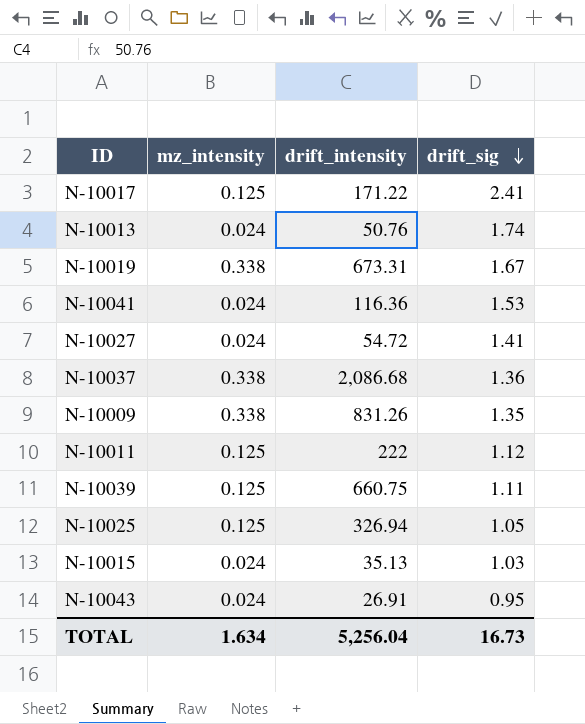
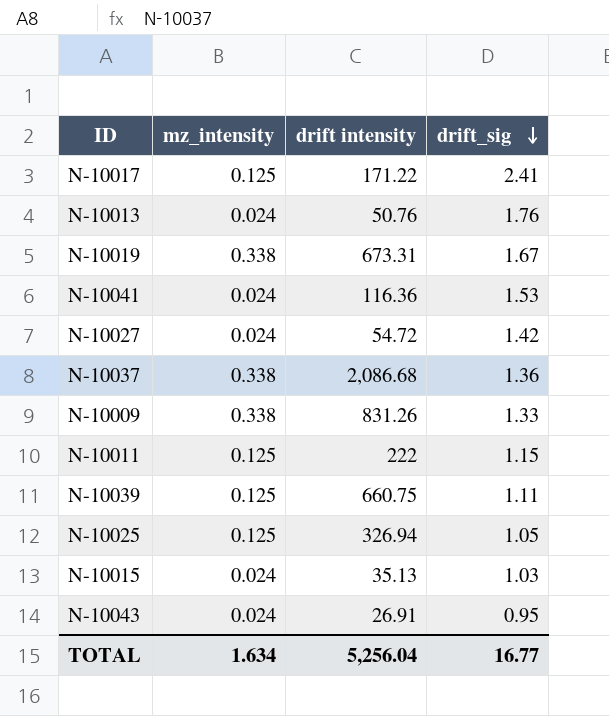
column name: drift_intensity -> drift intensity
N-10013 | drift_sig: 1.74 -> 1.76
N-10027 | drift_sig: 1.41 -> 1.42
N-10009 | drift_sig: 1.35 -> 1.33
N-10011 | drift_sig: 1.12 -> 1.15
TOTAL | drift_sig: 16.73 -> 16.77

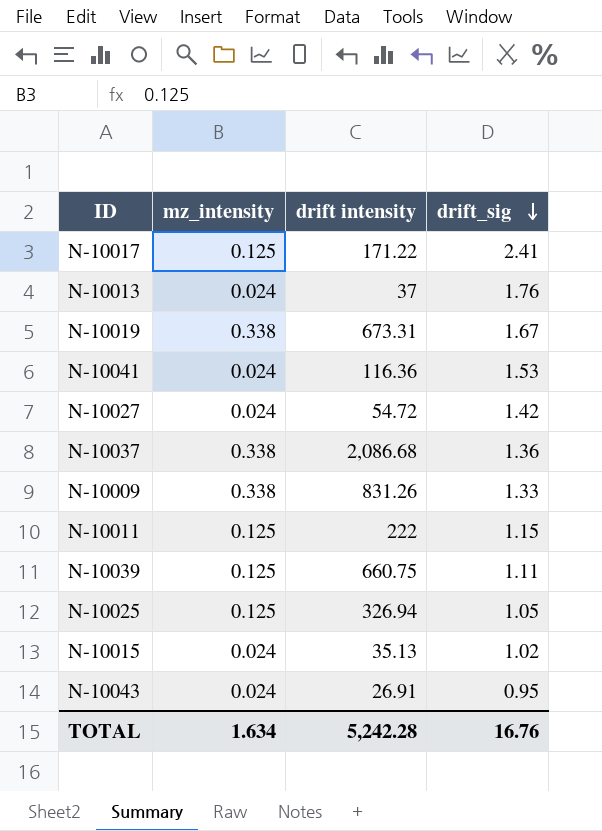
N-10013 | drift intensity: 50.76 -> 37
N-10015 | drift_sig: 1.03 -> 1.02
TOTAL | drift intensity: 5,256.04 -> 5,242.28
TOTAL | drift_sig: 16.77 -> 16.76

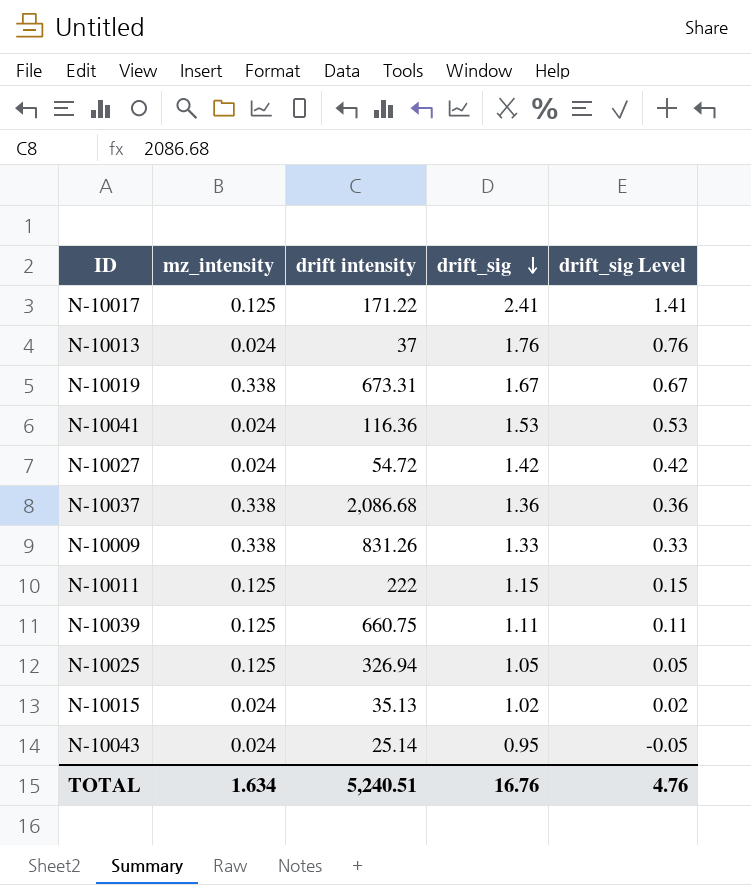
column drift_sig Level | formula: none -> [drift_sig] - 1
N-10043 | drift intensity: 26.91 -> 25.14
TOTAL | drift intensity: 5,242.28 -> 5,240.51

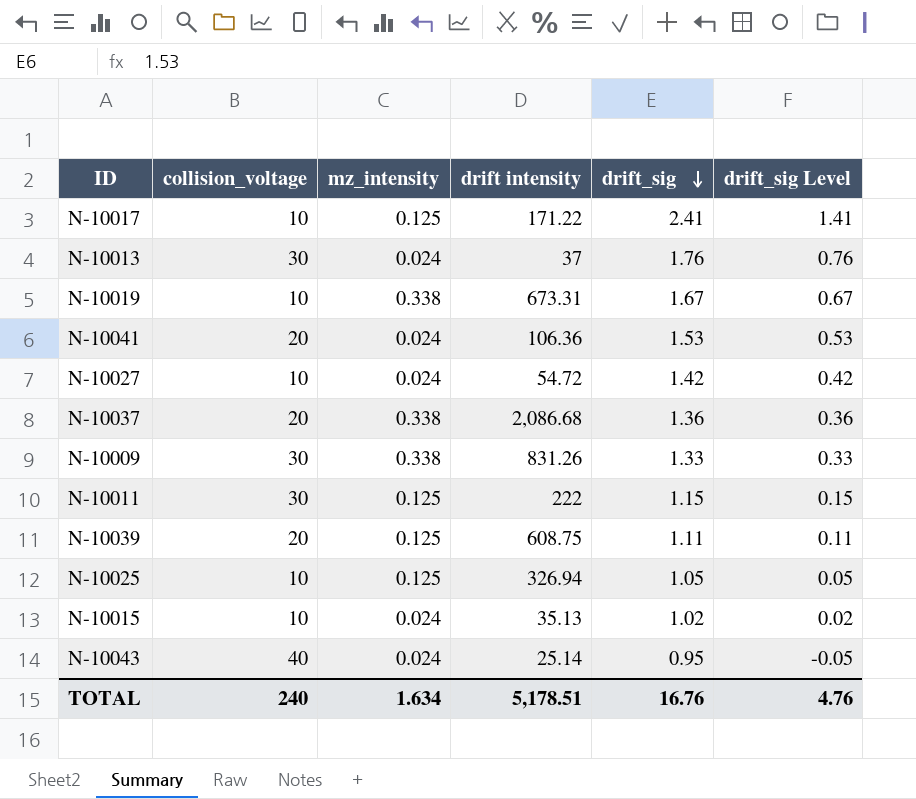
column collision_voltage | position: none -> 2
N-10041 | drift intensity: 116.36 -> 106.36
N-10039 | drift intensity: 660.75 -> 608.75
TOTAL | drift intensity: 5,240.51 -> 5,178.51

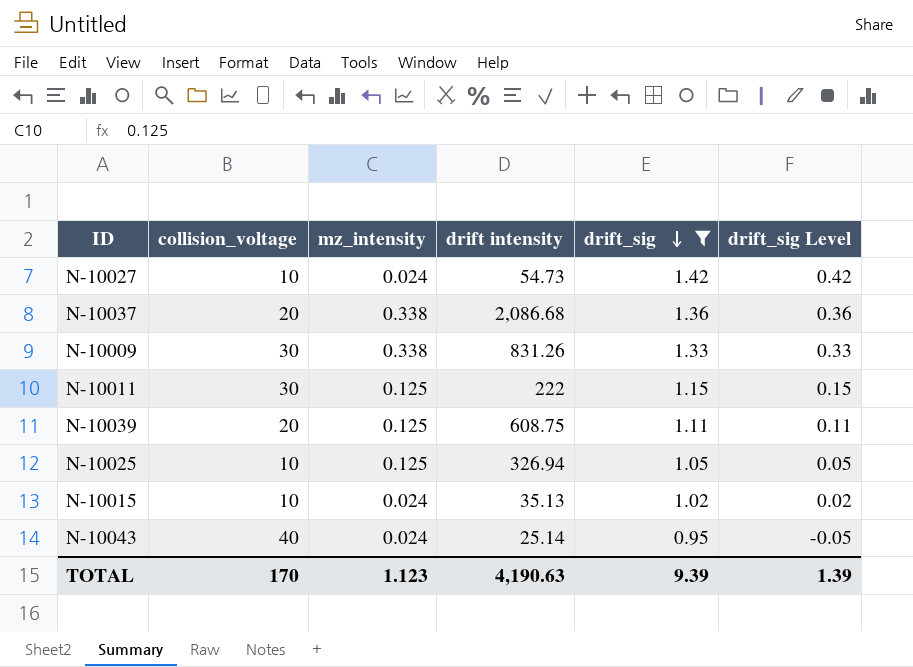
filter: none -> drift_sig <= 1.42
N-10027 | drift intensity: 54.72 -> 54.73
TOTAL | collision_voltage: 240 -> 170
TOTAL | mz_intensity: 1.634 -> 1.123
TOTAL | drift intensity: 5,178.51 -> 4,190.63
TOTAL | drift_sig: 16.76 -> 9.39
TOTAL | drift_sig Level: 4.76 -> 1.39

